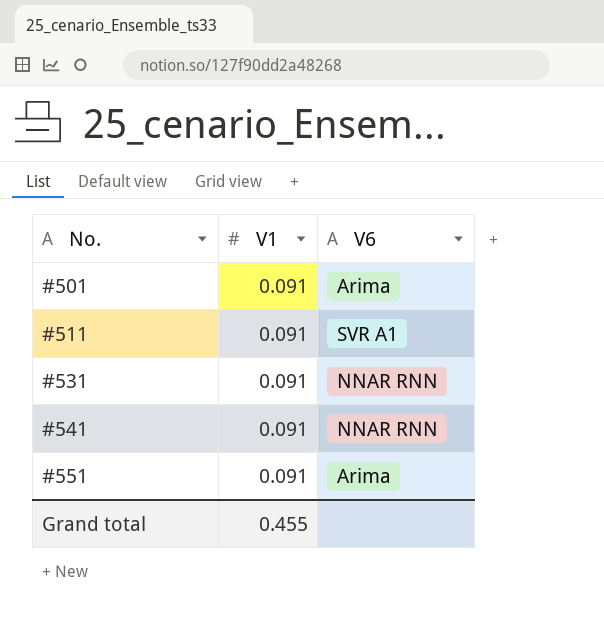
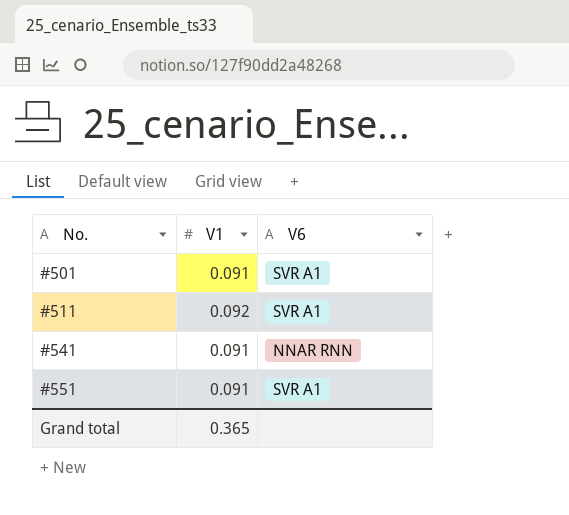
row #531: 0.091 | NNAR RNN -> none
#501 | V6: Arima -> SVR A1
#511 | V1: 0.091 -> 0.092
#551 | V6: Arima -> SVR A1
Grand total | V1: 0.455 -> 0.365

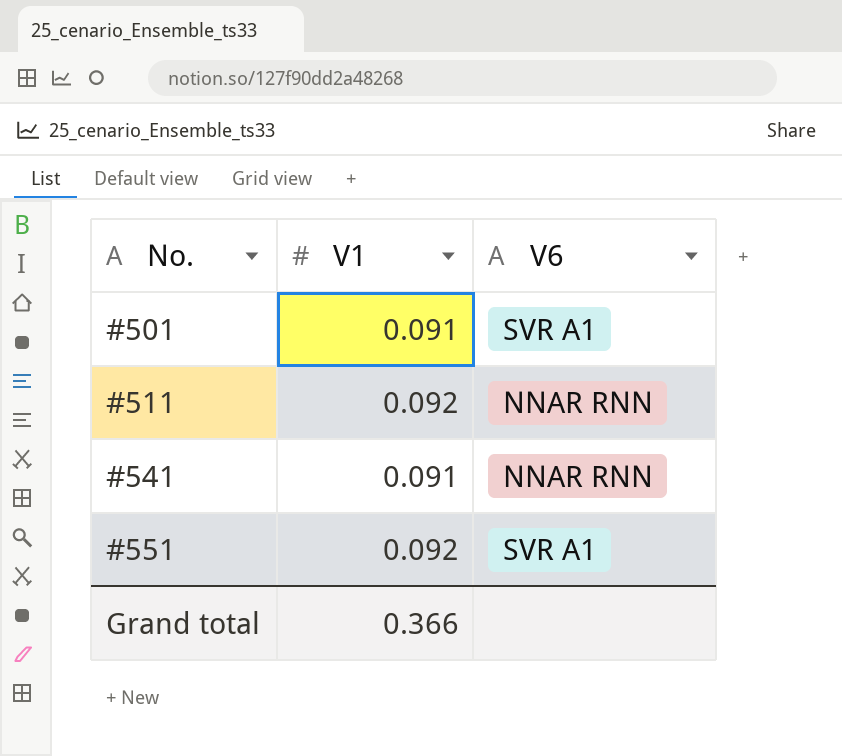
#511 | V6: SVR A1 -> NNAR RNN
#551 | V1: 0.091 -> 0.092
Grand total | V1: 0.365 -> 0.366

